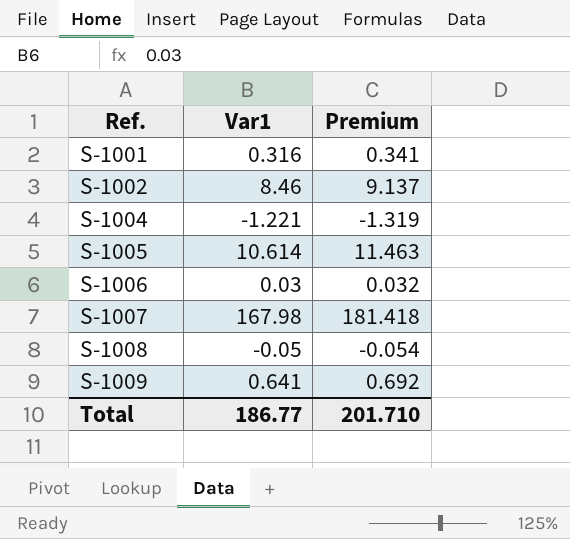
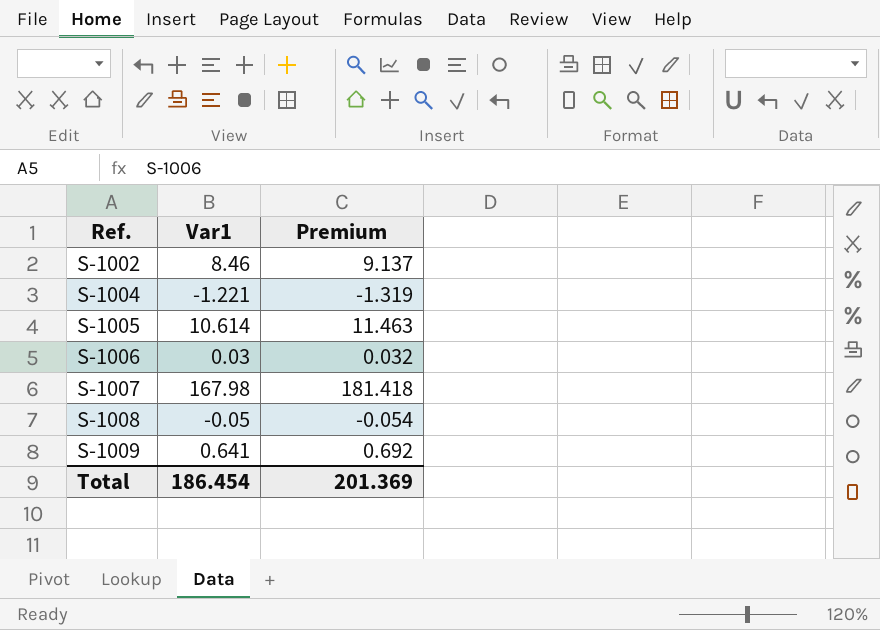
row S-1001: 0.316 | 0.341 -> none
Total | Var1: 186.77 -> 186.454
Total | Premium: 201.710 -> 201.369

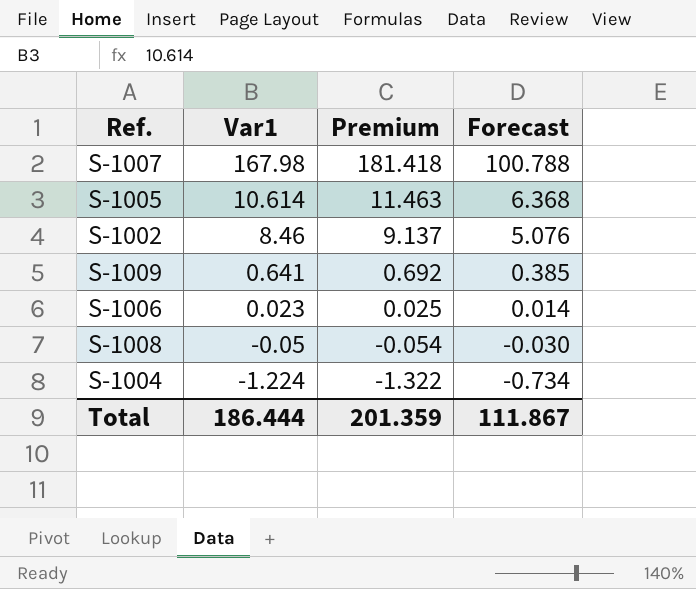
row order: Ref. ascending -> Var1 descending
column Forecast | formula: none -> [Var1] * 0.6
S-1006 | Var1: 0.03 -> 0.023
S-1006 | Premium: 0.032 -> 0.025
S-1004 | Var1: -1.221 -> -1.224
S-1004 | Premium: -1.319 -> -1.322
Total | Var1: 186.454 -> 186.444
Total | Premium: 201.369 -> 201.359

